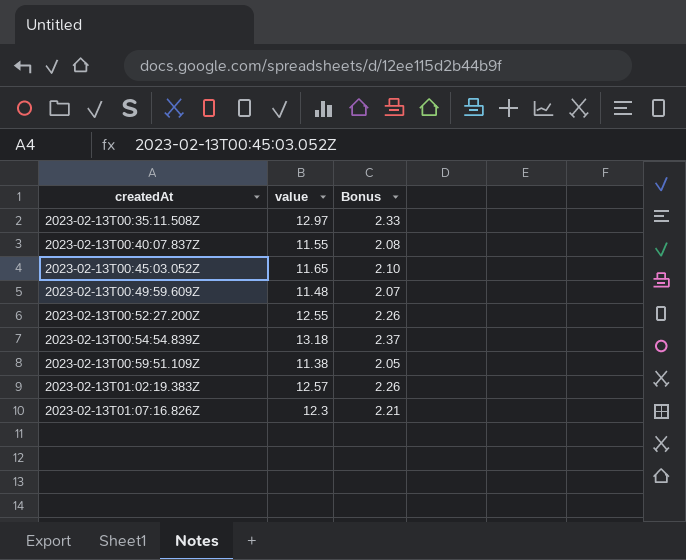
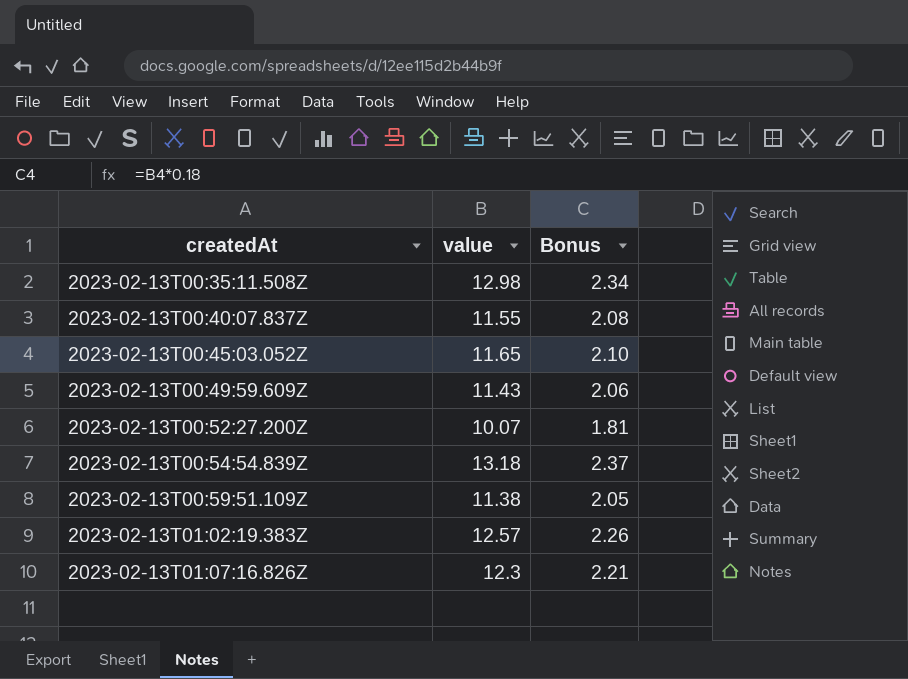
2023-02-13T00:35:11.508Z | value: 12.97 -> 12.98
2023-02-13T00:35:11.508Z | Bonus: 2.33 -> 2.34
2023-02-13T00:49:59.609Z | value: 11.48 -> 11.43
2023-02-13T00:49:59.609Z | Bonus: 2.07 -> 2.06
2023-02-13T00:52:27.200Z | value: 12.55 -> 10.07
2023-02-13T00:52:27.200Z | Bonus: 2.26 -> 1.81

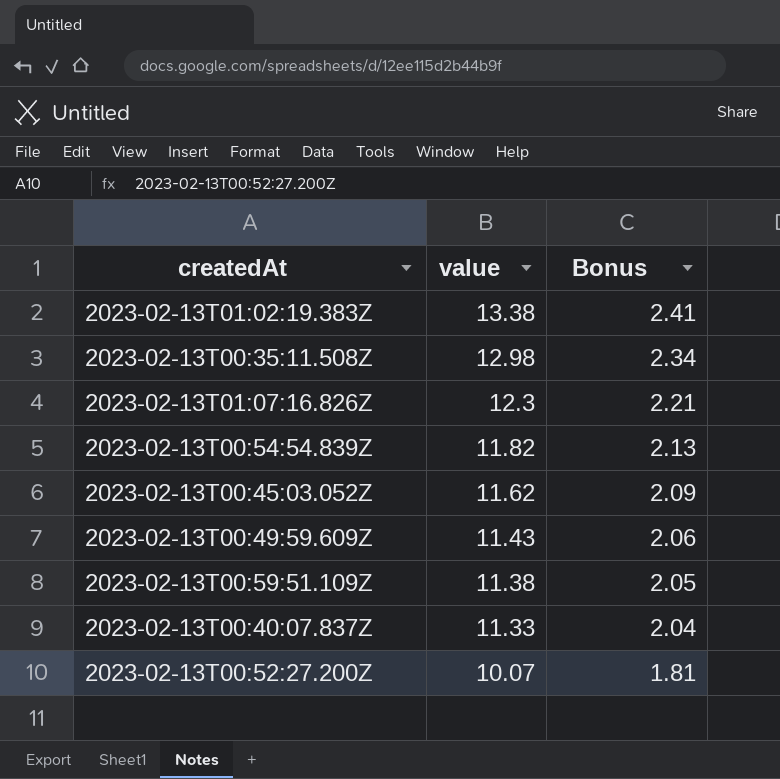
row order: createdAt ascending -> value descending
2023-02-13T01:02:19.383Z | value: 12.57 -> 13.38
2023-02-13T01:02:19.383Z | Bonus: 2.26 -> 2.41
2023-02-13T00:54:54.839Z | value: 13.18 -> 11.82
2023-02-13T00:54:54.839Z | Bonus: 2.37 -> 2.13
2023-02-13T00:45:03.052Z | value: 11.65 -> 11.62
2023-02-13T00:45:03.052Z | Bonus: 2.10 -> 2.09
2023-02-13T00:40:07.837Z | value: 11.55 -> 11.33
2023-02-13T00:40:07.837Z | Bonus: 2.08 -> 2.04

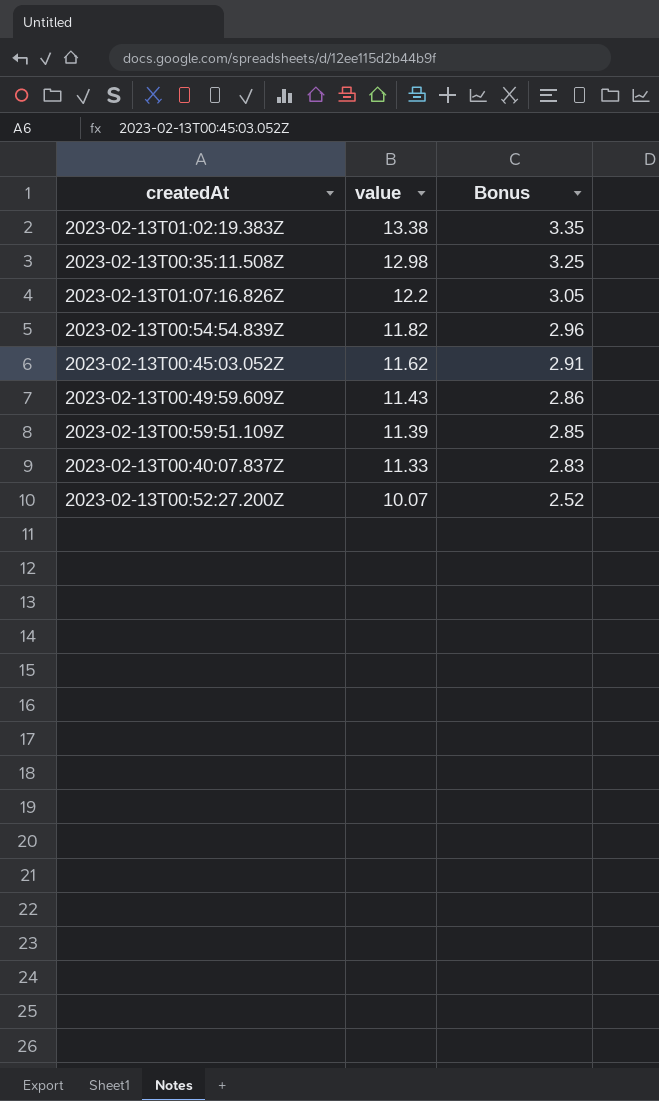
column Bonus | formula: [value] * 0.18 -> [value] * 0.25
2023-02-13T01:07:16.826Z | value: 12.3 -> 12.2
2023-02-13T00:59:51.109Z | value: 11.38 -> 11.39

